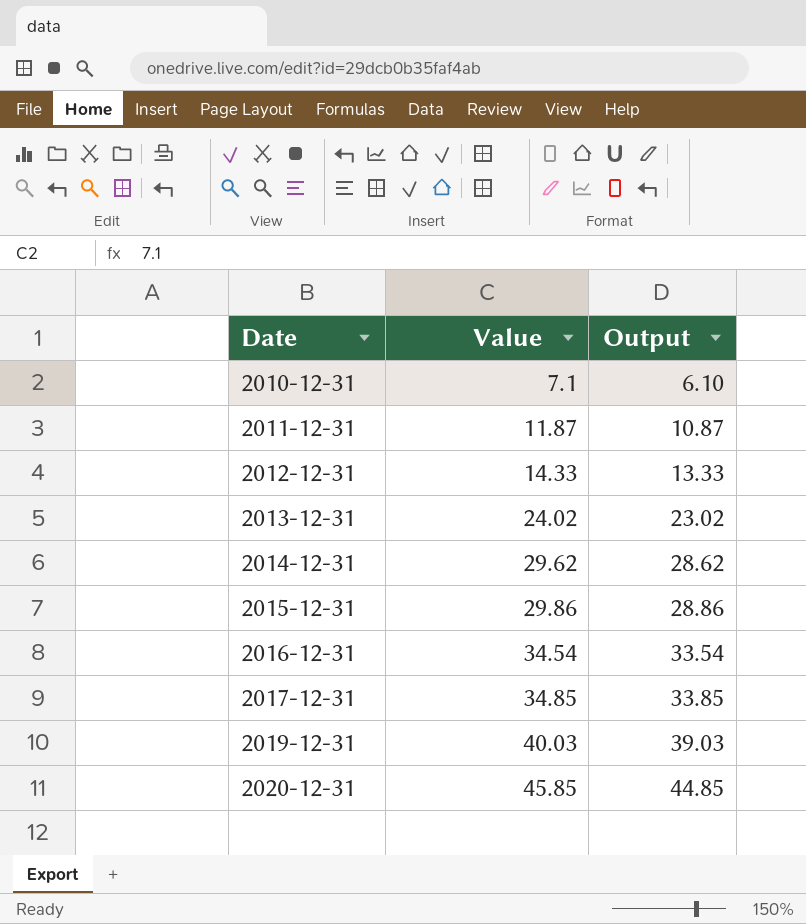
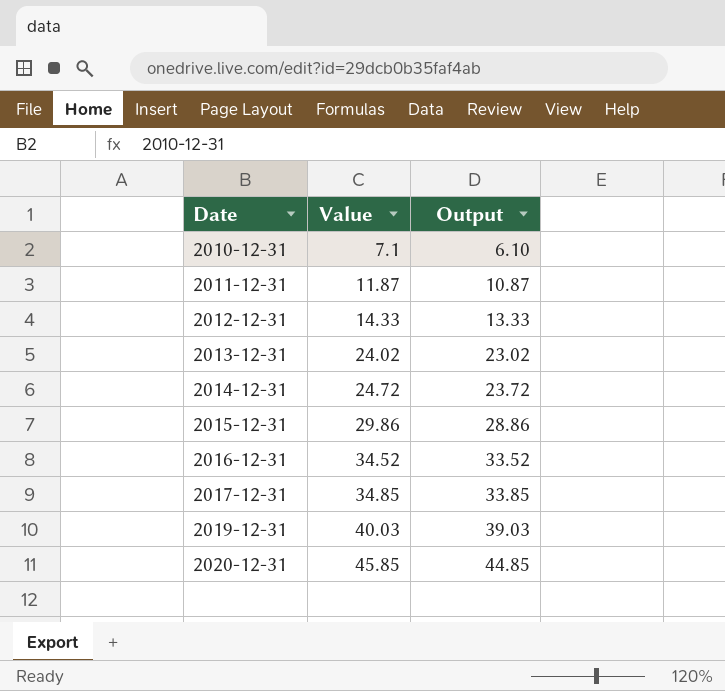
2014-12-31 | Value: 29.62 -> 24.72
2014-12-31 | Output: 28.62 -> 23.72
2016-12-31 | Value: 34.54 -> 34.52
2016-12-31 | Output: 33.54 -> 33.52

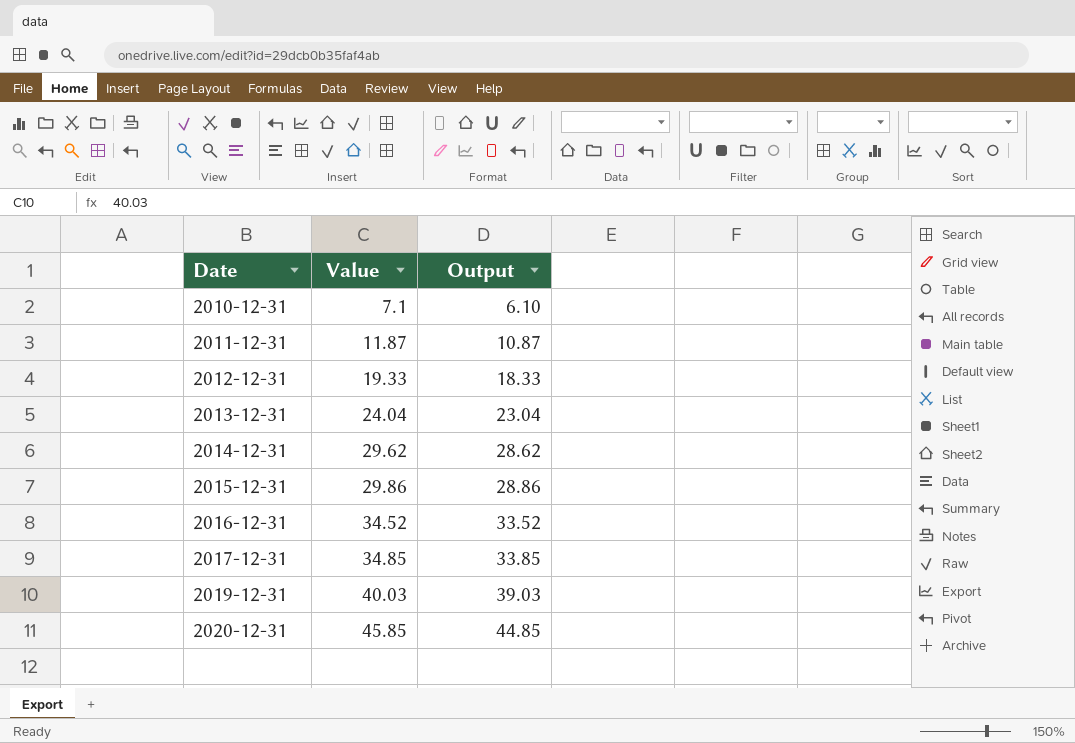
2012-12-31 | Value: 14.33 -> 19.33
2012-12-31 | Output: 13.33 -> 18.33
2013-12-31 | Value: 24.02 -> 24.04
2013-12-31 | Output: 23.02 -> 23.04
2014-12-31 | Value: 24.72 -> 29.62
2014-12-31 | Output: 23.72 -> 28.62

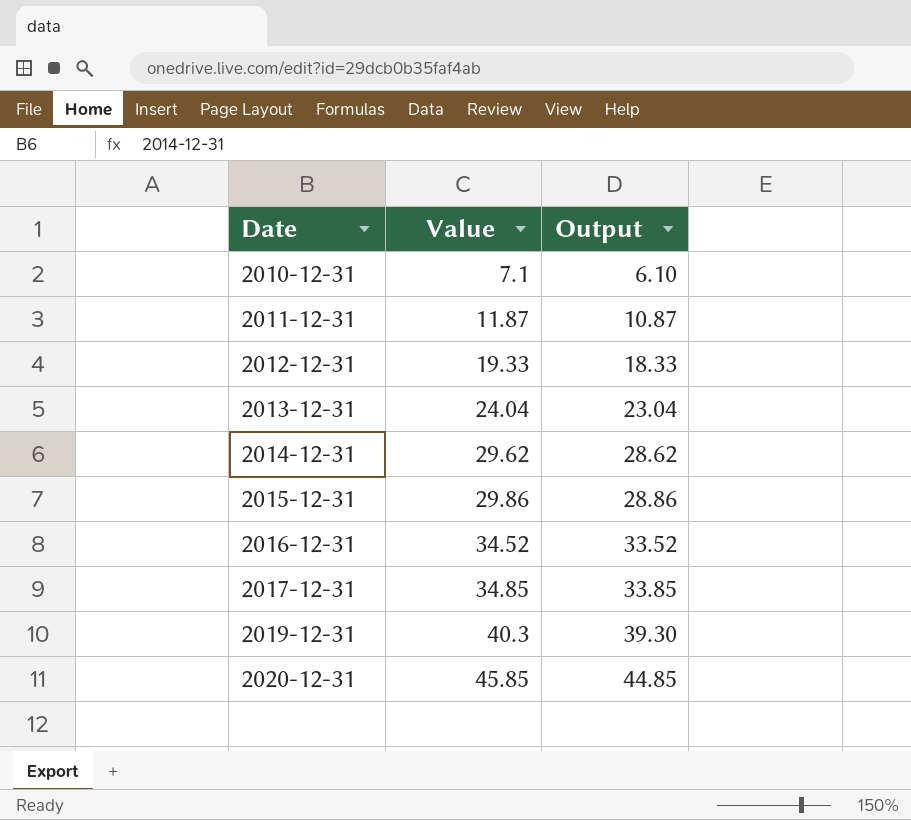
2019-12-31 | Value: 40.03 -> 40.3
2019-12-31 | Output: 39.03 -> 39.30

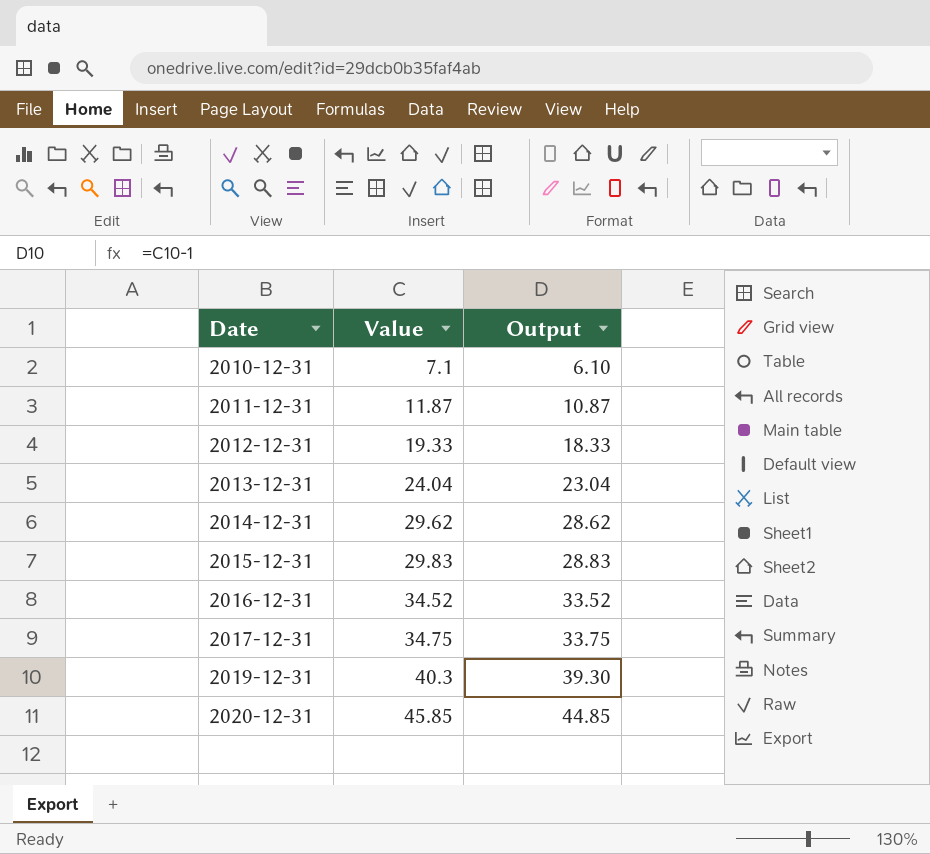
2015-12-31 | Value: 29.86 -> 29.83
2015-12-31 | Output: 28.86 -> 28.83
2017-12-31 | Value: 34.85 -> 34.75
2017-12-31 | Output: 33.85 -> 33.75

